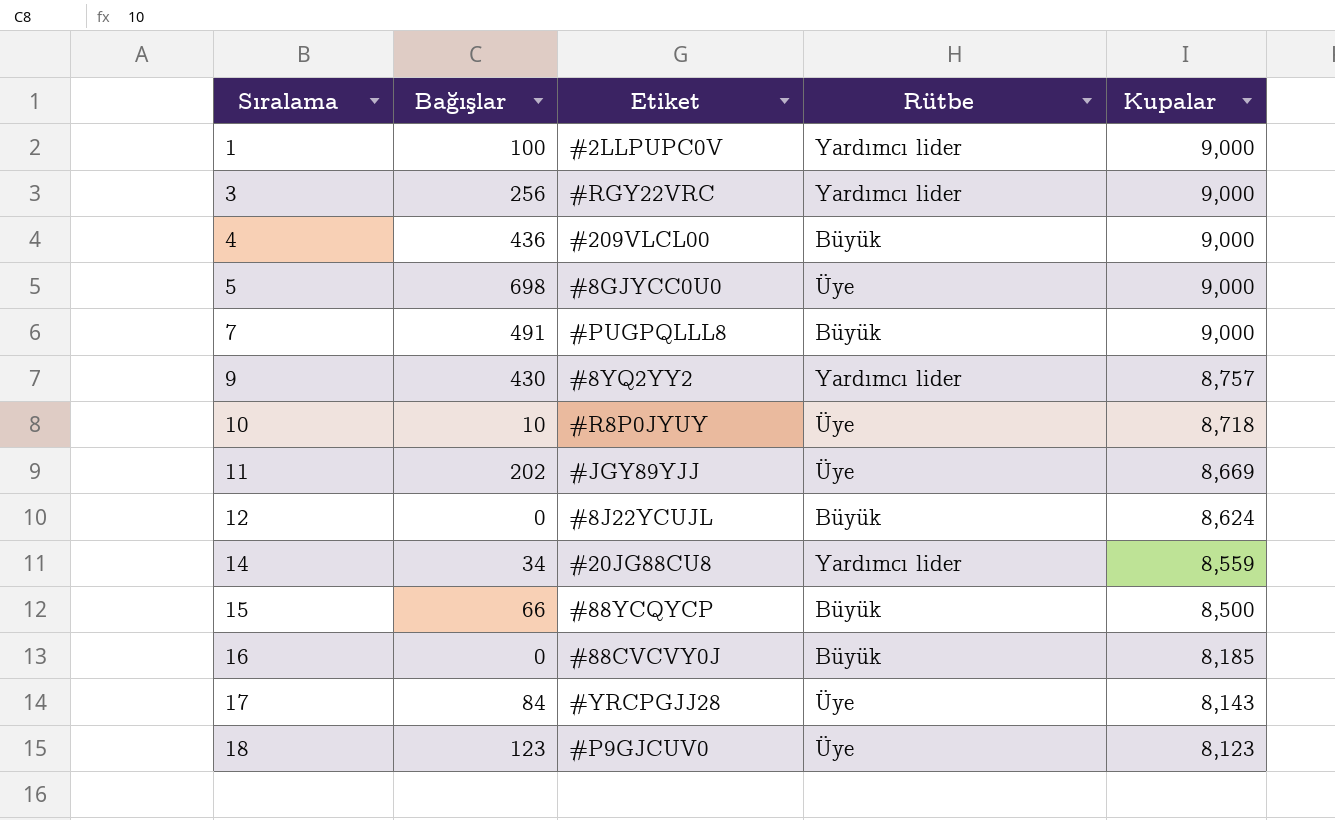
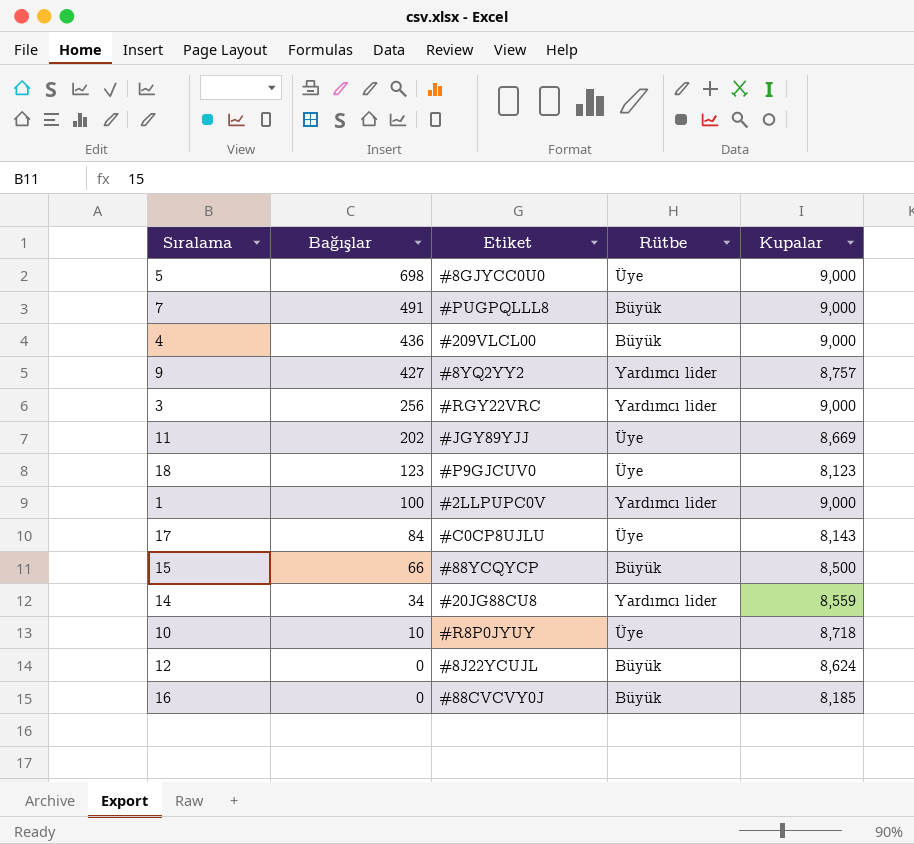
row order: Sıralama ascending -> Bağışlar descending
9 | Bağışlar: 430 -> 427
17 | Etiket: #YRCPGJJ28 -> #C0CP8UJLU

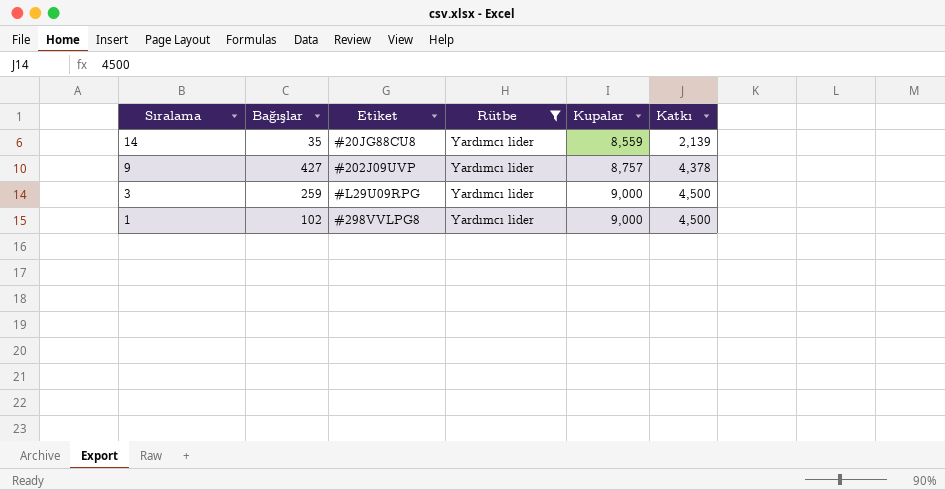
filter: none -> Rütbe = Yardımcı lider
row order: Bağışlar descending -> Sıralama descending
column Katkı | position: none -> 6
14 | Bağışlar: 34 -> 35
9 | Etiket: #8YQ2YY2 -> #202J09UVP
3 | Bağışlar: 256 -> 259
3 | Etiket: #RGY22VRC -> #L29U09RPG
1 | Bağışlar: 100 -> 102
1 | Etiket: #2LLPUPC0V -> #298VVLPG8

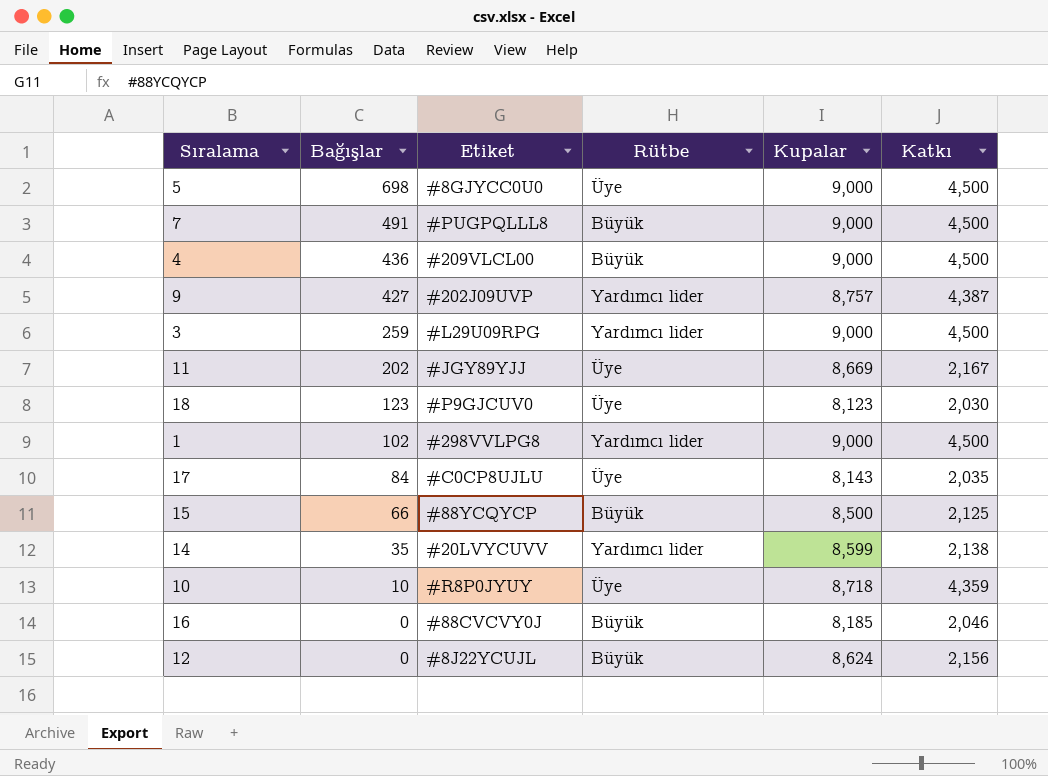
filter: Rütbe = Yardımcı lider -> none
row order: Sıralama descending -> Bağışlar descending
9 | Katkı: 4,378 -> 4,387
14 | Etiket: #20JG88CU8 -> #20LVYCUVV
14 | Kupalar: 8,559 -> 8,599
14 | Katkı: 2,139 -> 2,138

